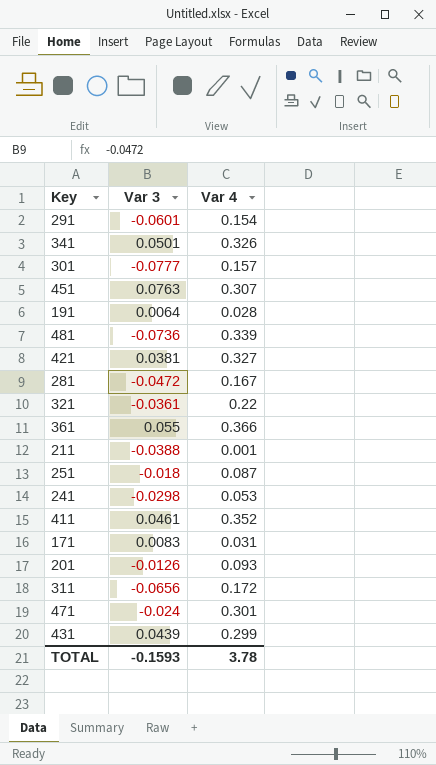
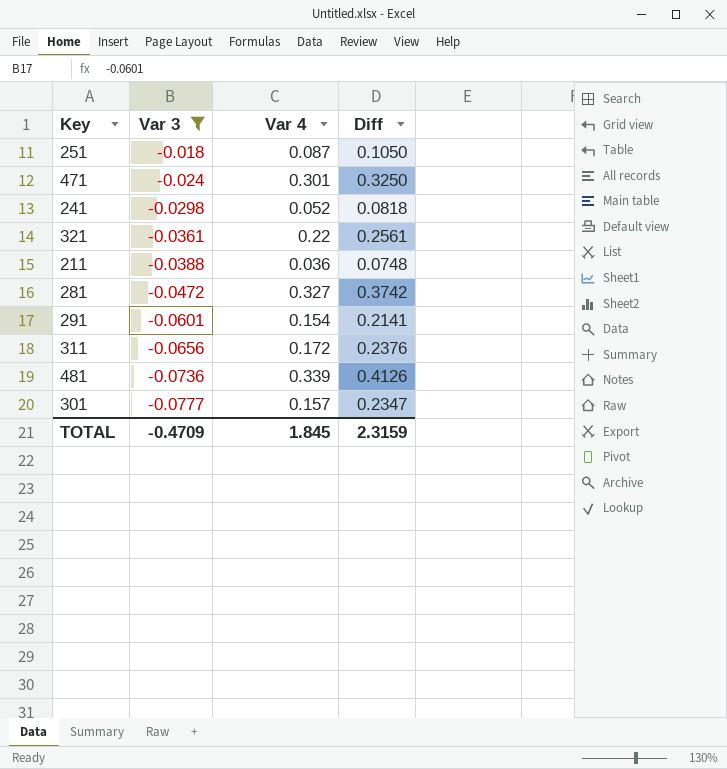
filter: none -> Var 3 <= -0.018
row order: none -> Var 3 descending
column Diff | formula: none -> [Var 4] - [Var 3]
241 | Var 4: 0.053 -> 0.052
211 | Var 4: 0.001 -> 0.036
281 | Var 4: 0.167 -> 0.327
TOTAL | Var 3: -0.1593 -> -0.4709
TOTAL | Var 4: 3.78 -> 1.845

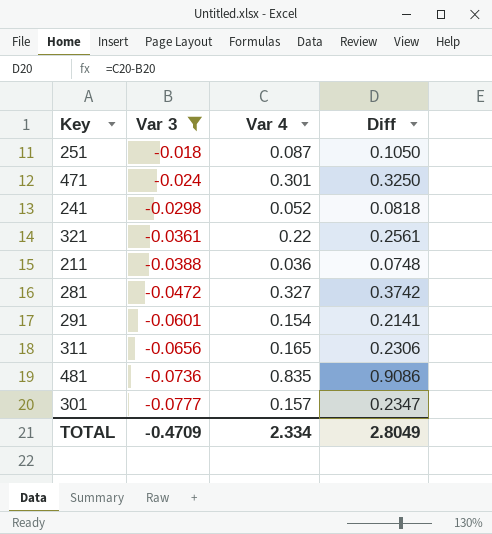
311 | Var 4: 0.172 -> 0.165
311 | Diff: 0.2376 -> 0.2306
481 | Var 4: 0.339 -> 0.835
481 | Diff: 0.4126 -> 0.9086
TOTAL | Var 4: 1.845 -> 2.334
TOTAL | Diff: 2.3159 -> 2.8049

